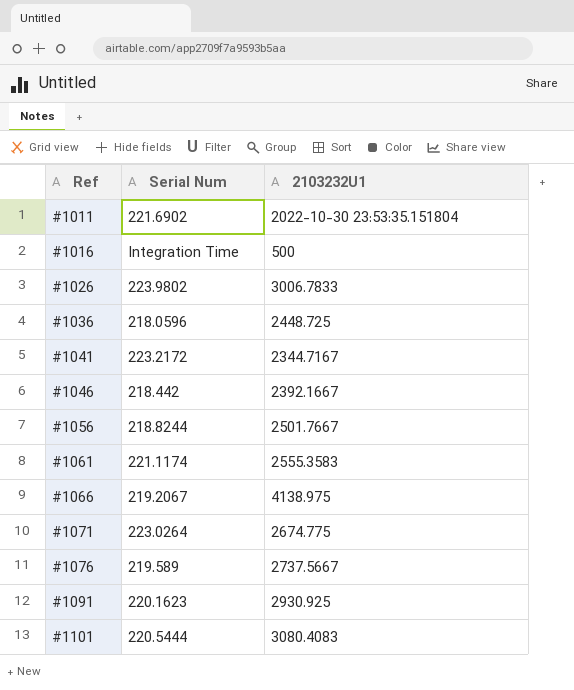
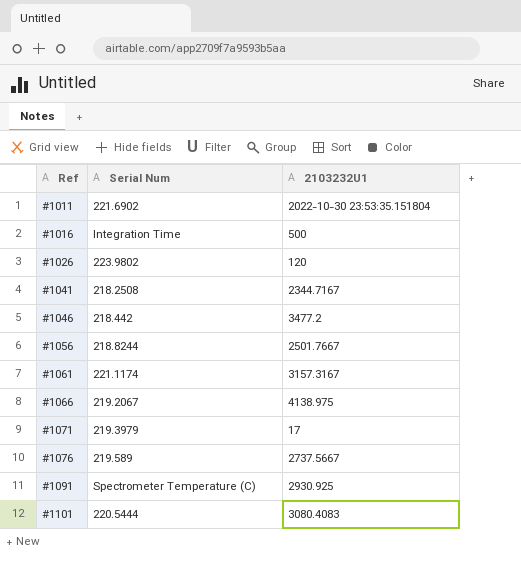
row #1036: 218.0596 | 2448.725 -> none
#1026 | 2103232U1: 3006.7833 -> 120
#1041 | Serial Num: 223.2172 -> 218.2508
#1046 | 2103232U1: 2392.1667 -> 3477.2
#1061 | 2103232U1: 2555.3583 -> 3157.3167
#1071 | Serial Num: 223.0264 -> 219.3979
#1071 | 2103232U1: 2674.775 -> 17
#1091 | Serial Num: 220.1623 -> Spectrometer Temperature (C)

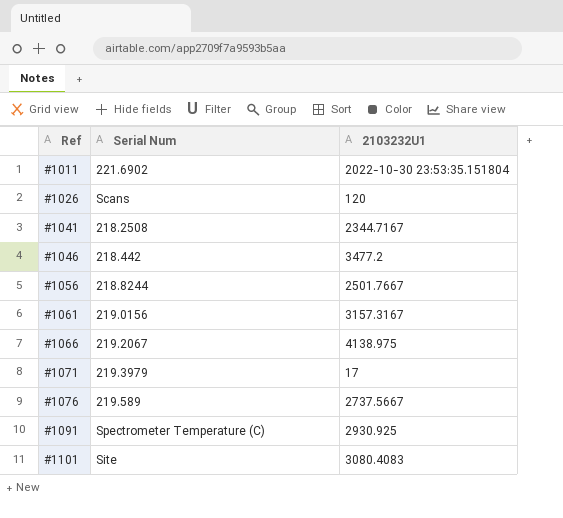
row #1016: Integration Time | 500 -> none
#1026 | Serial Num: 223.9802 -> Scans
#1061 | Serial Num: 221.1174 -> 219.0156
#1101 | Serial Num: 220.5444 -> Site

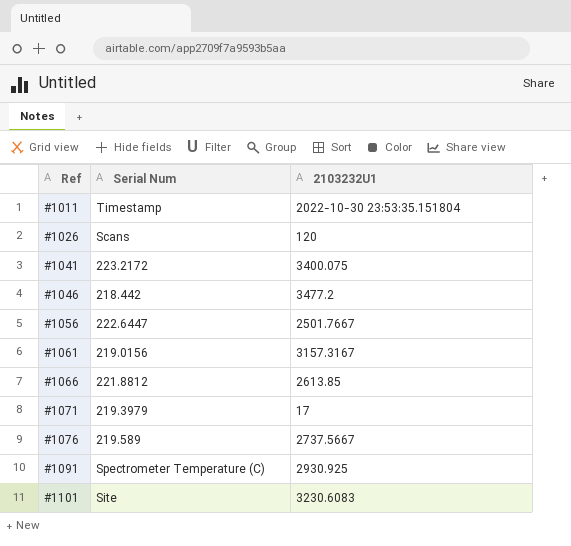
#1011 | Serial Num: 221.6902 -> Timestamp
#1041 | Serial Num: 218.2508 -> 223.2172
#1041 | 2103232U1: 2344.7167 -> 3400.075
#1056 | Serial Num: 218.8244 -> 222.6447
#1066 | Serial Num: 219.2067 -> 221.8812
#1066 | 2103232U1: 4138.975 -> 2613.85
#1101 | 2103232U1: 3080.4083 -> 3230.6083

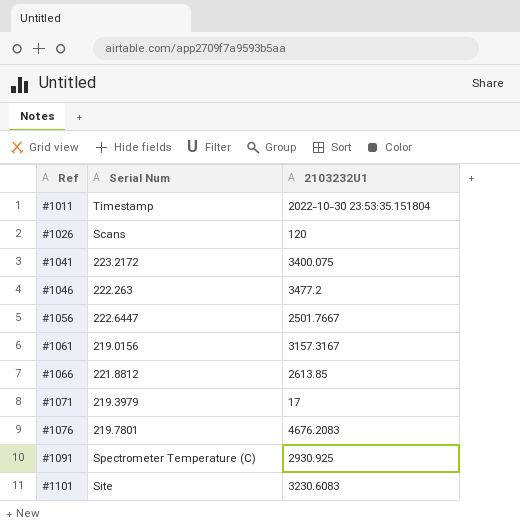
#1046 | Serial Num: 218.442 -> 222.263
#1076 | Serial Num: 219.589 -> 219.7801
#1076 | 2103232U1: 2737.5667 -> 4676.2083

